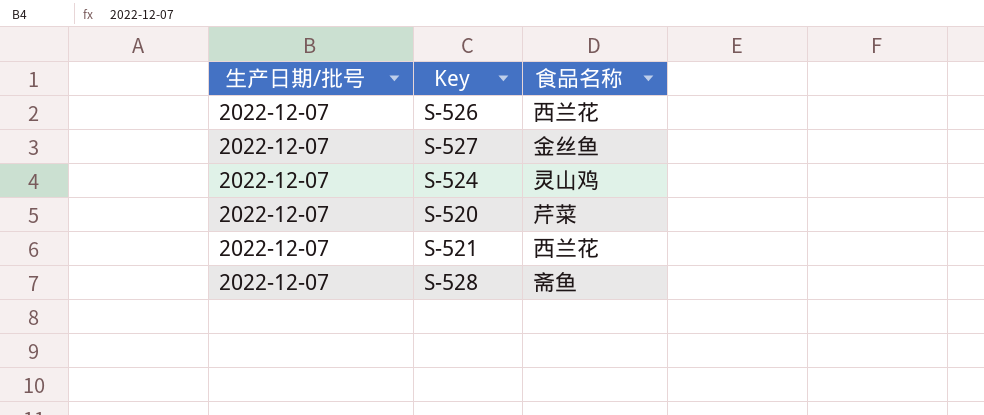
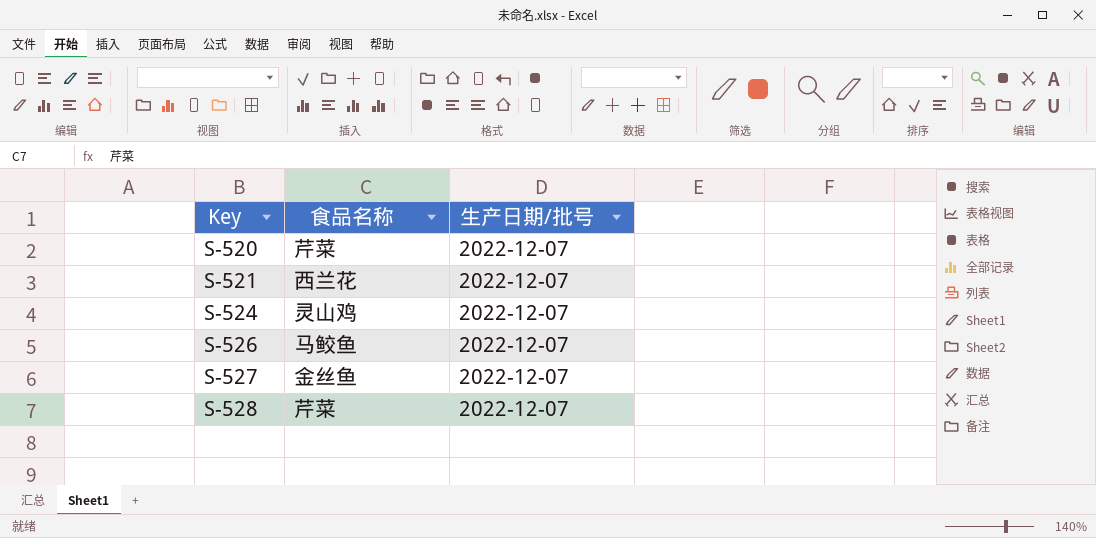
row order: none -> Key ascending
column 生产日期/批号 | position: 1 -> 3
S-526 | 食品名称: 西兰花 -> 马鲛鱼
S-528 | 食品名称: 斋鱼 -> 芹菜

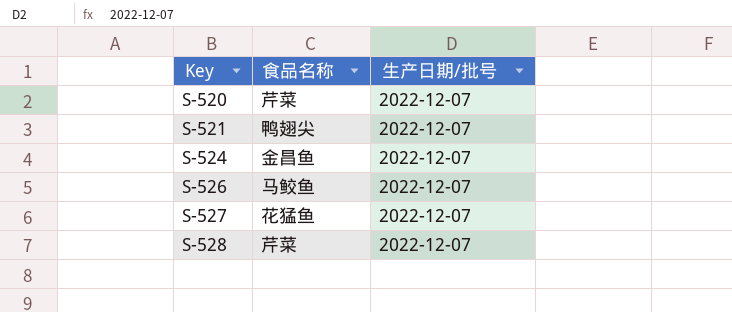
S-521 | 食品名称: 西兰花 -> 鸭翅尖
S-524 | 食品名称: 灵山鸡 -> 金昌鱼
S-527 | 食品名称: 金丝鱼 -> 花猛鱼

